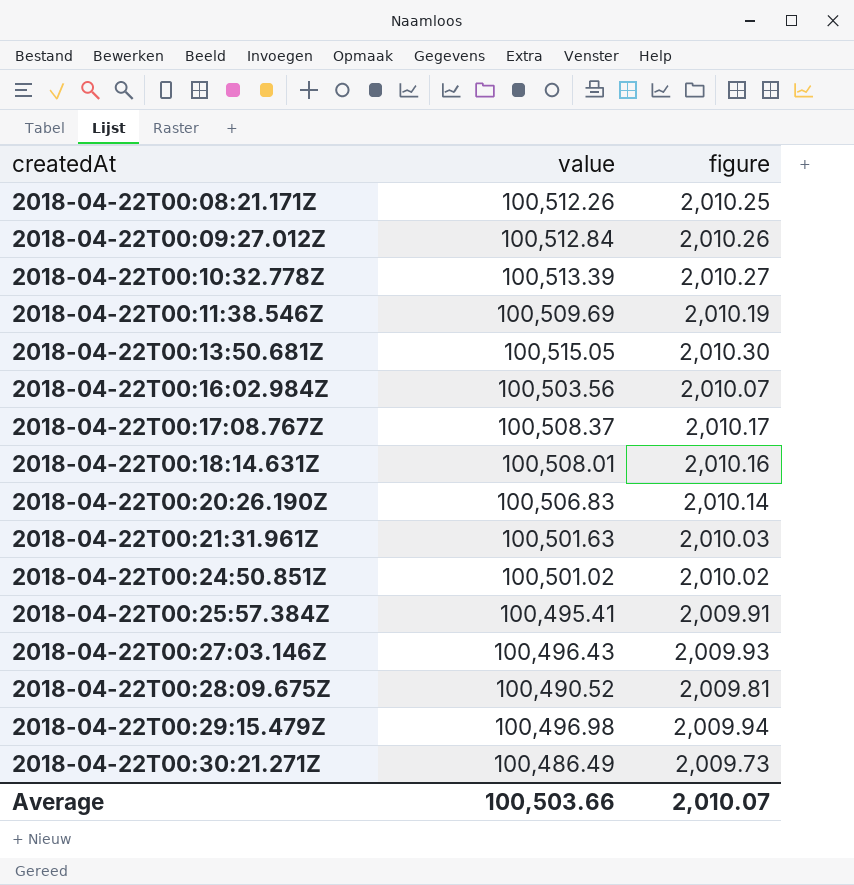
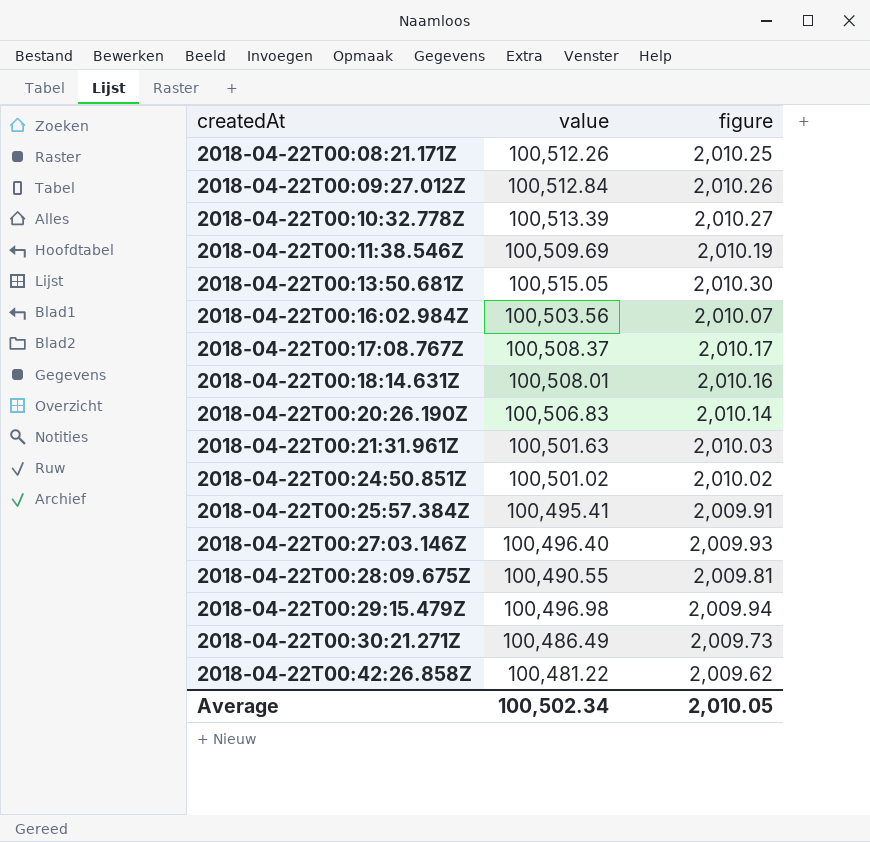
2018-04-22T00:27:03.146Z | value: 100,496.43 -> 100,496.40
2018-04-22T00:28:09.675Z | value: 100,490.52 -> 100,490.55
row 2018-04-22T00:42:26.858Z: none -> 100,481.22 | 2,009.62
Average | value: 100,503.66 -> 100,502.34
Average | figure: 2,010.07 -> 2,010.05

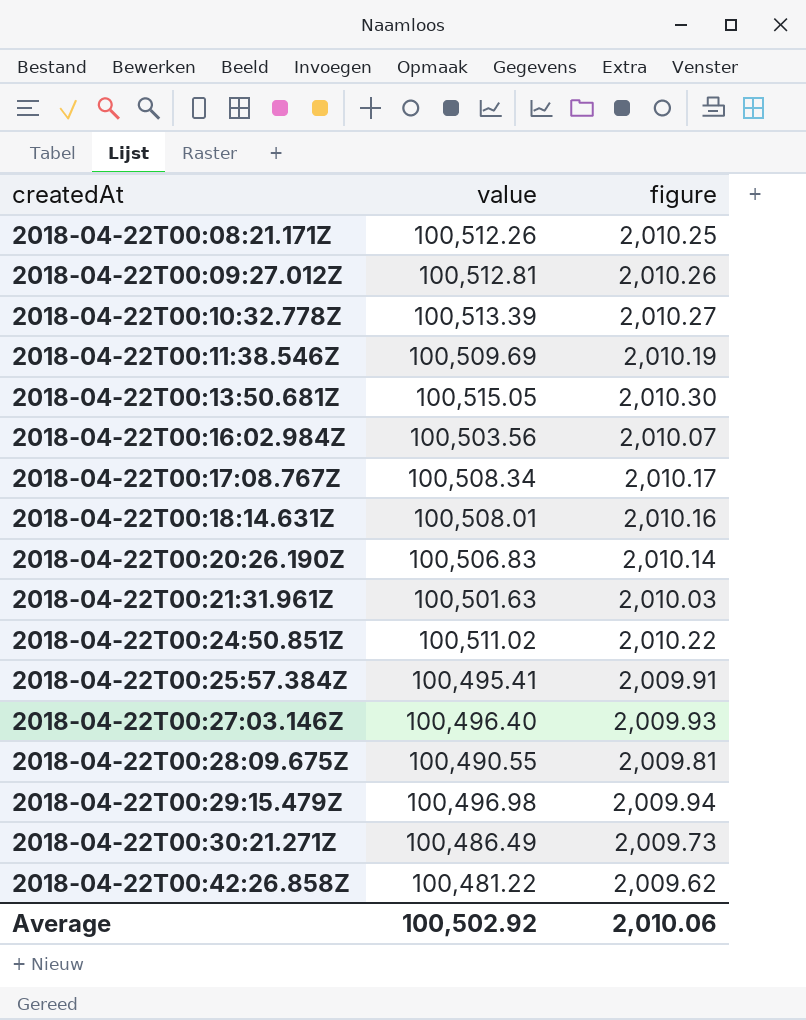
2018-04-22T00:09:27.012Z | value: 100,512.84 -> 100,512.81
2018-04-22T00:17:08.767Z | value: 100,508.37 -> 100,508.34
2018-04-22T00:24:50.851Z | value: 100,501.02 -> 100,511.02
2018-04-22T00:24:50.851Z | figure: 2,010.02 -> 2,010.22
Average | value: 100,502.34 -> 100,502.92
Average | figure: 2,010.05 -> 2,010.06

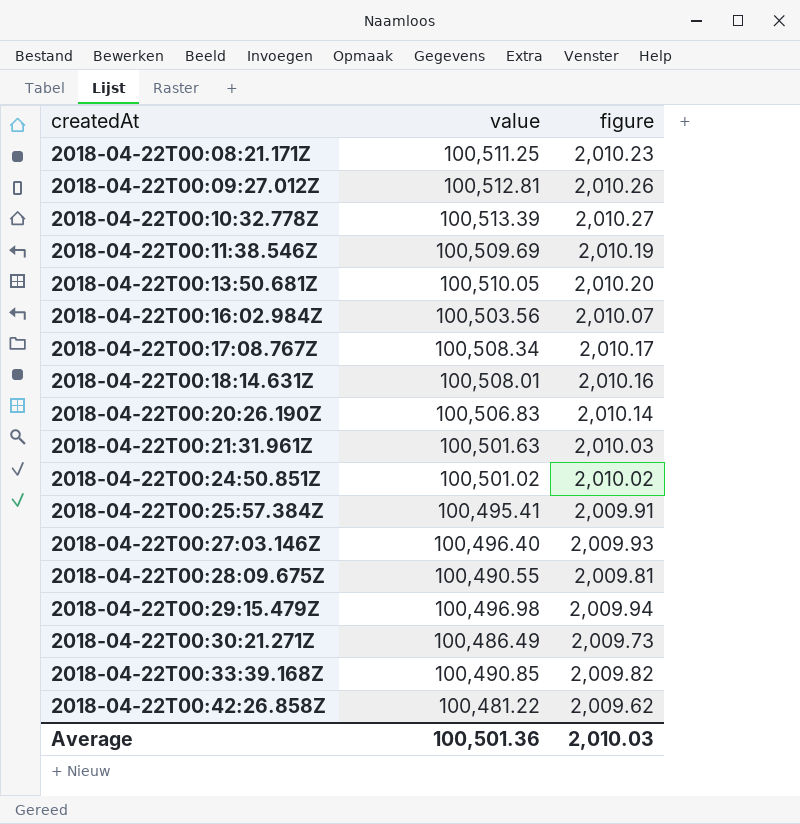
2018-04-22T00:08:21.171Z | value: 100,512.26 -> 100,511.25
2018-04-22T00:08:21.171Z | figure: 2,010.25 -> 2,010.23
2018-04-22T00:13:50.681Z | value: 100,515.05 -> 100,510.05
2018-04-22T00:13:50.681Z | figure: 2,010.30 -> 2,010.20
2018-04-22T00:24:50.851Z | value: 100,511.02 -> 100,501.02
2018-04-22T00:24:50.851Z | figure: 2,010.22 -> 2,010.02
row 2018-04-22T00:33:39.168Z: none -> 100,490.85 | 2,009.82
Average | value: 100,502.92 -> 100,501.36
Average | figure: 2,010.06 -> 2,010.03

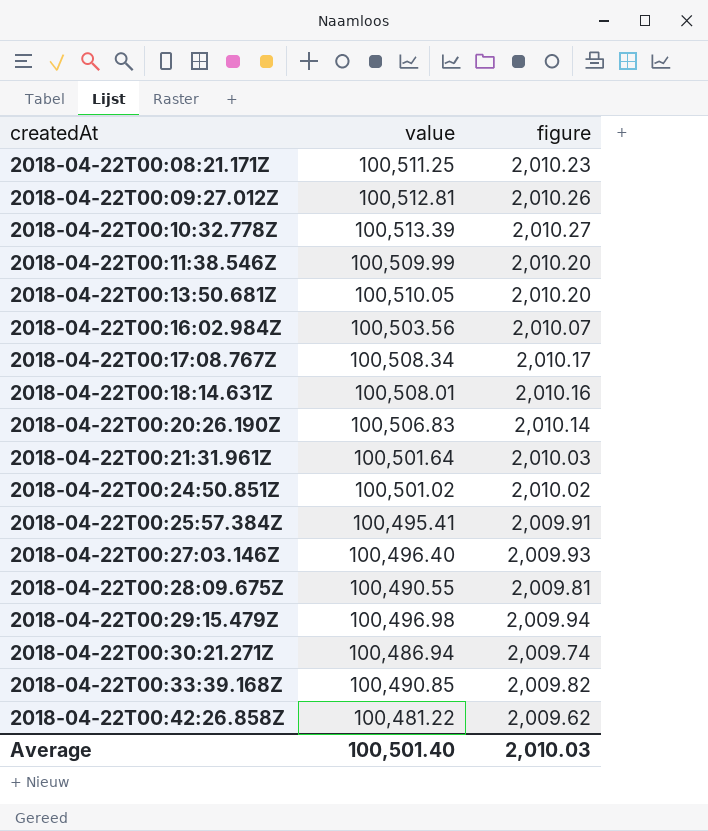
2018-04-22T00:11:38.546Z | value: 100,509.69 -> 100,509.99
2018-04-22T00:11:38.546Z | figure: 2,010.19 -> 2,010.20
2018-04-22T00:21:31.961Z | value: 100,501.63 -> 100,501.64
2018-04-22T00:30:21.271Z | value: 100,486.49 -> 100,486.94
2018-04-22T00:30:21.271Z | figure: 2,009.73 -> 2,009.74
Average | value: 100,501.36 -> 100,501.40

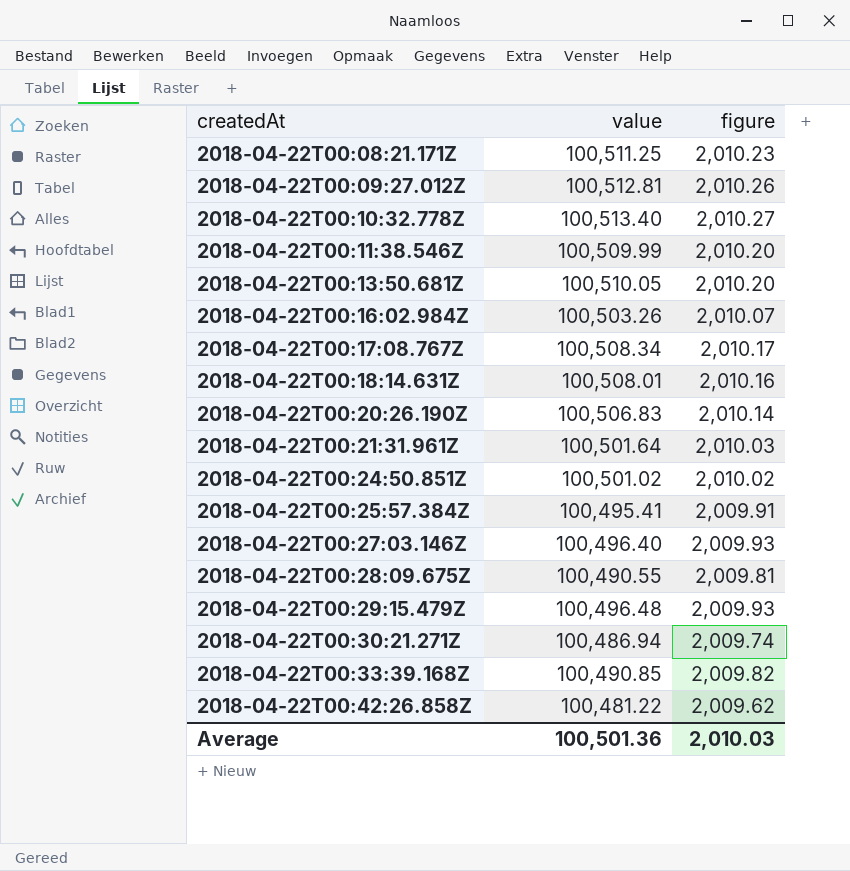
2018-04-22T00:10:32.778Z | value: 100,513.39 -> 100,513.40
2018-04-22T00:16:02.984Z | value: 100,503.56 -> 100,503.26
2018-04-22T00:29:15.479Z | value: 100,496.98 -> 100,496.48
2018-04-22T00:29:15.479Z | figure: 2,009.94 -> 2,009.93
Average | value: 100,501.40 -> 100,501.36

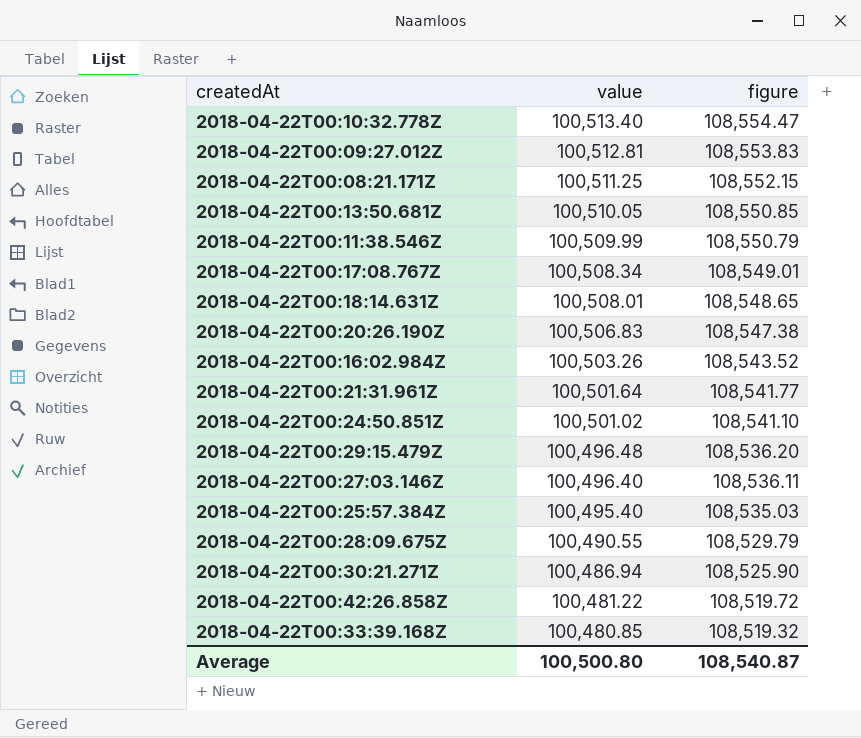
row order: createdAt ascending -> value descending
column figure | formula: [value] * 0.02 -> [value] * 1.08
2018-04-22T00:25:57.384Z | value: 100,495.41 -> 100,495.40
2018-04-22T00:33:39.168Z | value: 100,490.85 -> 100,480.85
Average | value: 100,501.36 -> 100,500.80
Average | figure: 2,010.03 -> 108,540.87

